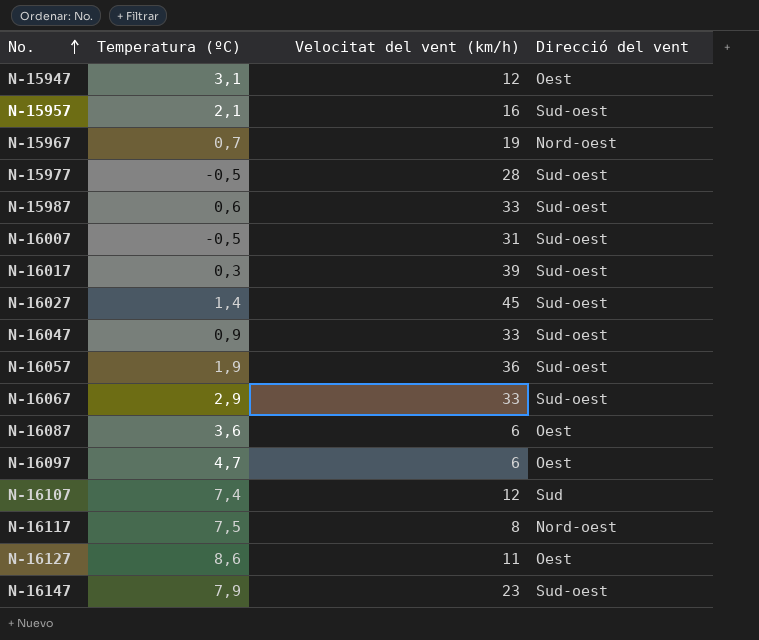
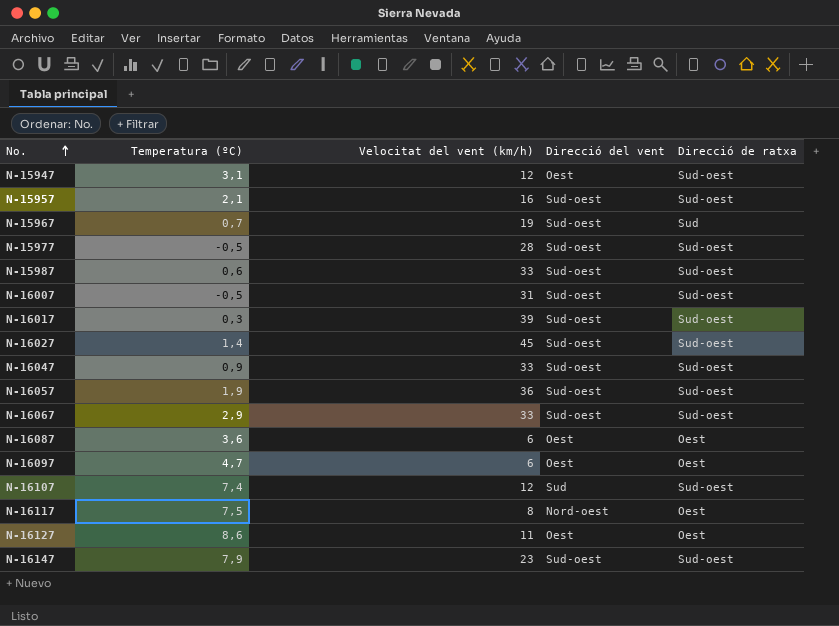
column Direcció de ratxa | position: none -> 5
N-15967 | Direcció del vent: Nord-oest -> Sud-oest

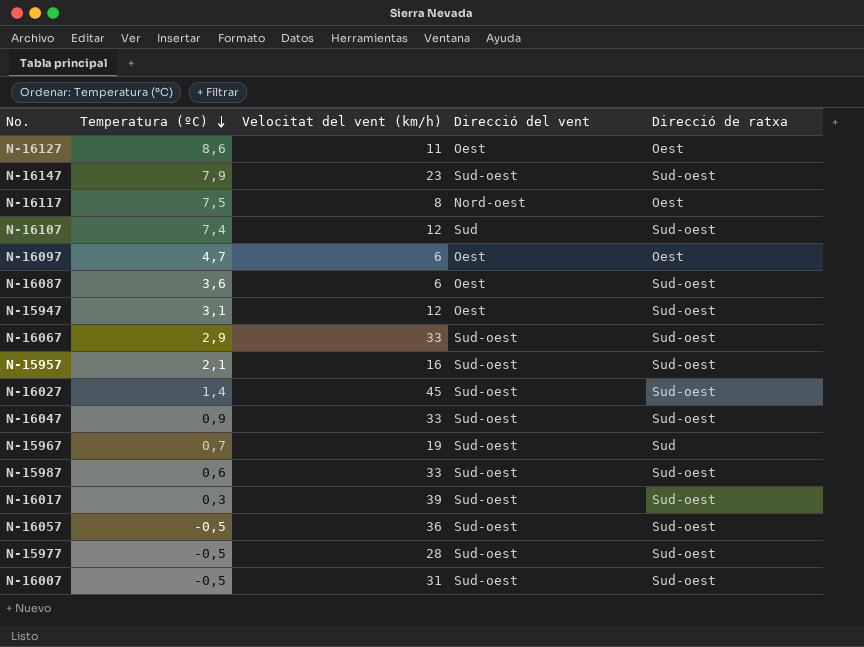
row order: No. ascending -> Temperatura (ºC) descending
N-16087 | Direcció de ratxa: Oest -> Sud-oest
N-16057 | Temperatura (ºC): 1,9 -> -0,5

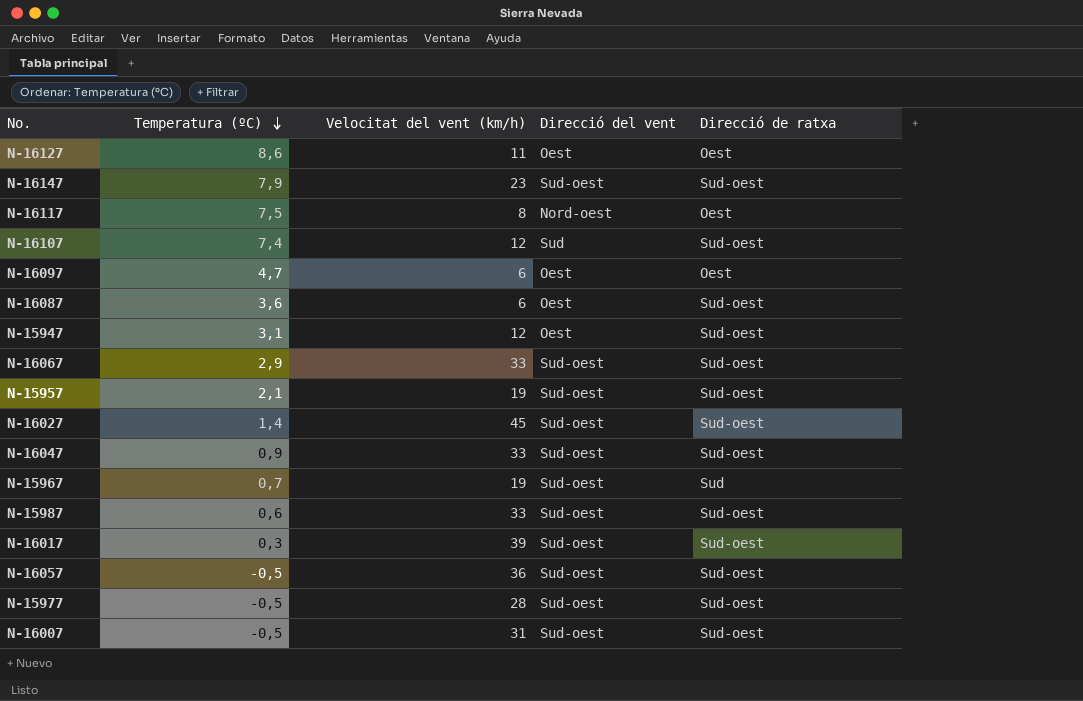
N-15957 | Velocitat del vent (km/h): 16 -> 19

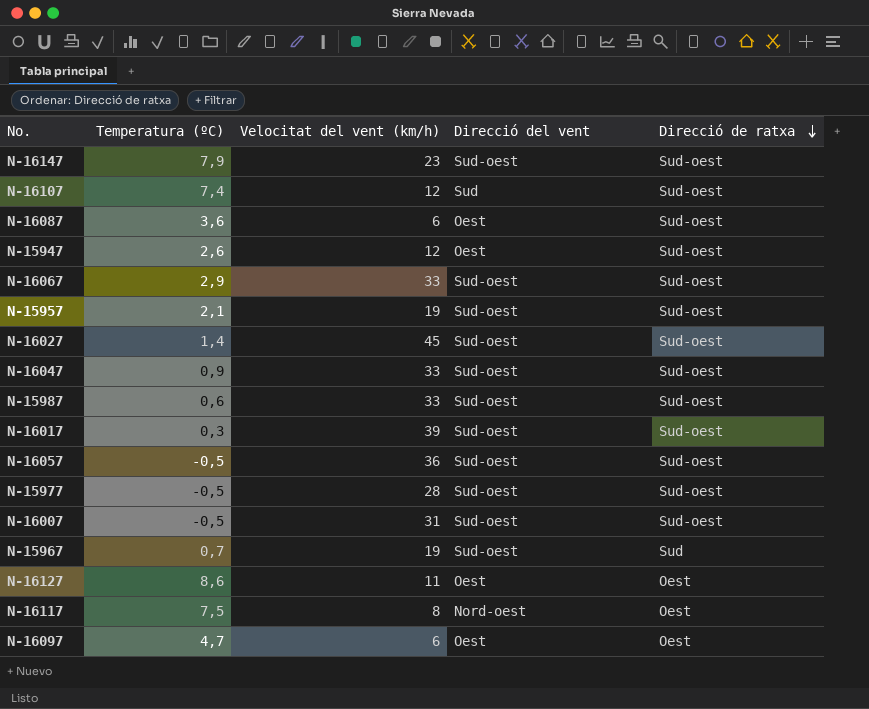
row order: Temperatura (ºC) descending -> Direcció de ratxa descending
N-15947 | Temperatura (ºC): 3,1 -> 2,6

